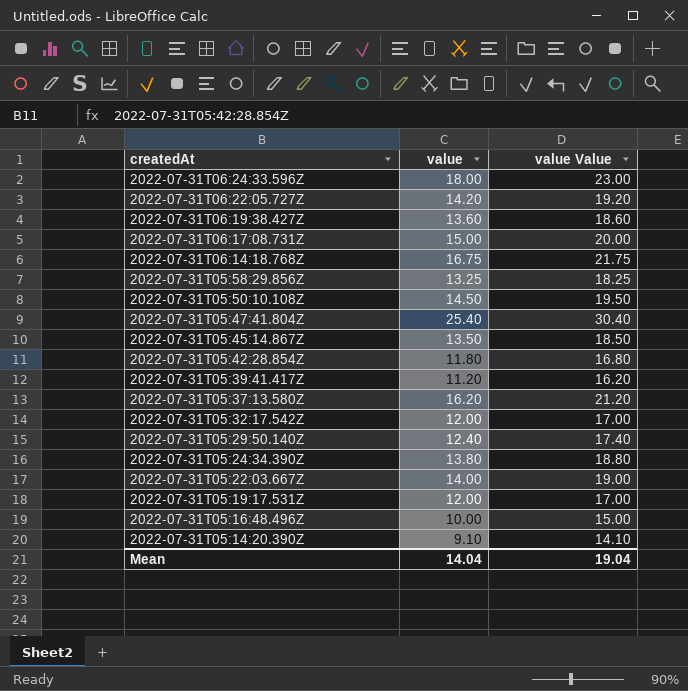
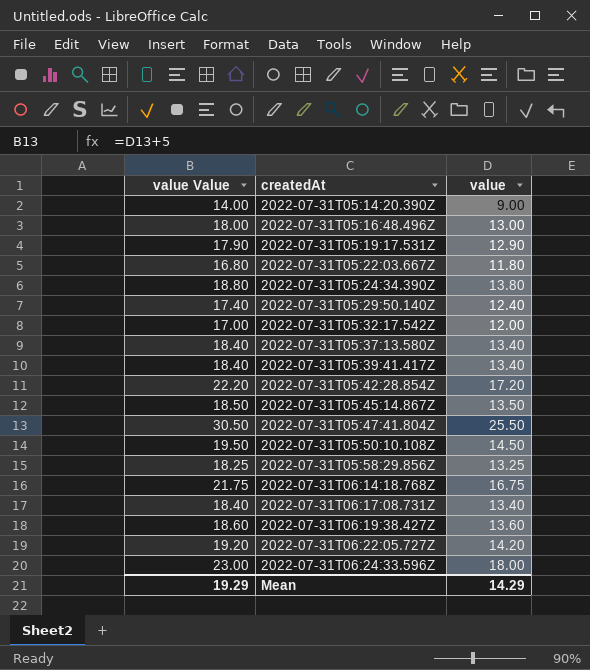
row order: createdAt descending -> createdAt ascending
column value Value | position: 3 -> 1
2022-07-31T05:14:20.390Z | value Value: 14.10 -> 14.00
2022-07-31T05:14:20.390Z | value: 9.10 -> 9.00
2022-07-31T05:16:48.496Z | value Value: 15.00 -> 18.00
2022-07-31T05:16:48.496Z | value: 10.00 -> 13.00
2022-07-31T05:19:17.531Z | value Value: 17.00 -> 17.90
2022-07-31T05:19:17.531Z | value: 12.00 -> 12.90
2022-07-31T05:22:03.667Z | value Value: 19.00 -> 16.80
2022-07-31T05:22:03.667Z | value: 14.00 -> 11.80
2022-07-31T05:37:13.580Z | value Value: 21.20 -> 18.40
2022-07-31T05:37:13.580Z | value: 16.20 -> 13.40
2022-07-31T05:39:41.417Z | value Value: 16.20 -> 18.40
2022-07-31T05:39:41.417Z | value: 11.20 -> 13.40
2022-07-31T05:42:28.854Z | value Value: 16.80 -> 22.20
2022-07-31T05:42:28.854Z | value: 11.80 -> 17.20
2022-07-31T05:47:41.804Z | value Value: 30.40 -> 30.50
2022-07-31T05:47:41.804Z | value: 25.40 -> 25.50
2022-07-31T06:17:08.731Z | value Value: 20.00 -> 18.40
2022-07-31T06:17:08.731Z | value: 15.00 -> 13.40
Mean | value Value: 19.04 -> 19.29
Mean | value: 14.04 -> 14.29

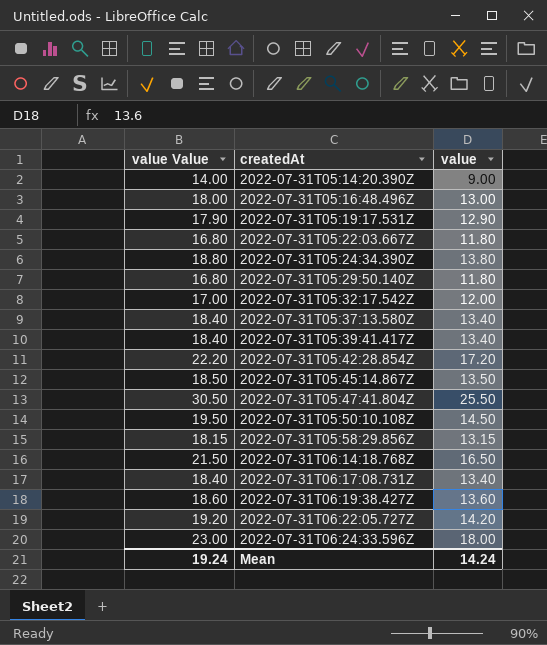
2022-07-31T05:29:50.140Z | value Value: 17.40 -> 16.80
2022-07-31T05:29:50.140Z | value: 12.40 -> 11.80
2022-07-31T05:58:29.856Z | value Value: 18.25 -> 18.15
2022-07-31T05:58:29.856Z | value: 13.25 -> 13.15
2022-07-31T06:14:18.768Z | value Value: 21.75 -> 21.50
2022-07-31T06:14:18.768Z | value: 16.75 -> 16.50
Mean | value Value: 19.29 -> 19.24
Mean | value: 14.29 -> 14.24

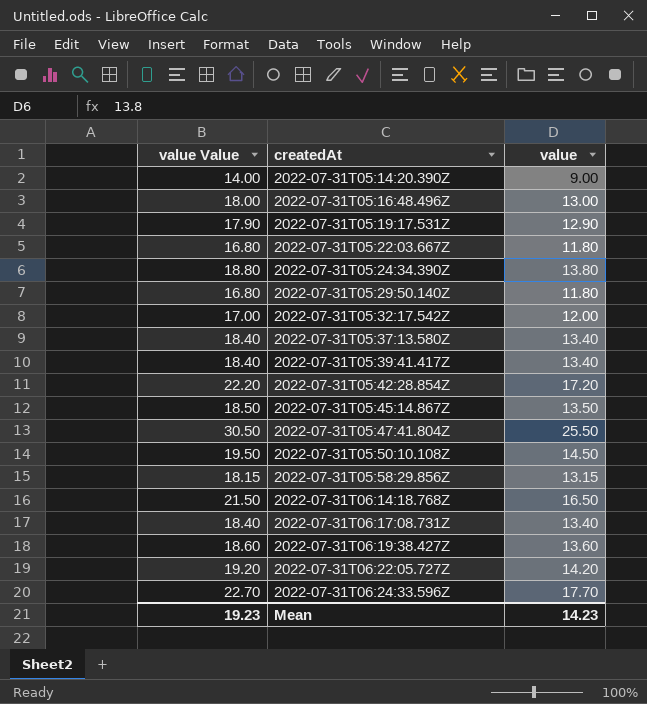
2022-07-31T06:24:33.596Z | value Value: 23.00 -> 22.70
2022-07-31T06:24:33.596Z | value: 18.00 -> 17.70
Mean | value Value: 19.24 -> 19.23
Mean | value: 14.24 -> 14.23

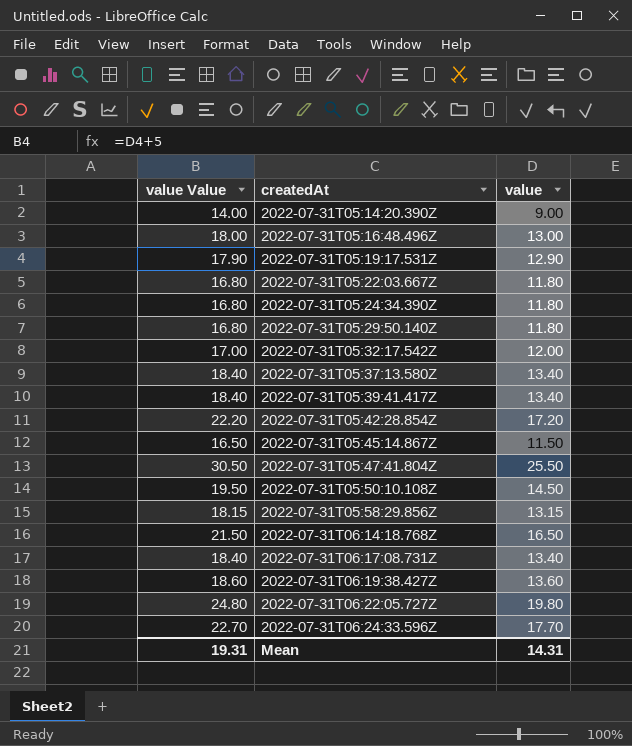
2022-07-31T05:24:34.390Z | value Value: 18.80 -> 16.80
2022-07-31T05:24:34.390Z | value: 13.80 -> 11.80
2022-07-31T05:45:14.867Z | value Value: 18.50 -> 16.50
2022-07-31T05:45:14.867Z | value: 13.50 -> 11.50
2022-07-31T06:22:05.727Z | value Value: 19.20 -> 24.80
2022-07-31T06:22:05.727Z | value: 14.20 -> 19.80
Mean | value Value: 19.23 -> 19.31
Mean | value: 14.23 -> 14.31

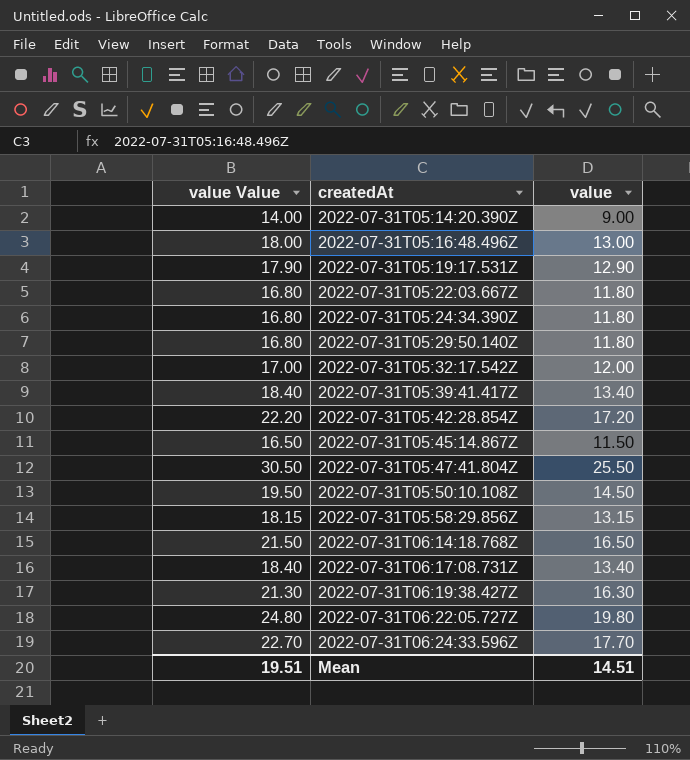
row 2022-07-31T05:37:13.580Z: 18.40 | 13.40 -> none
2022-07-31T06:19:38.427Z | value Value: 18.60 -> 21.30
2022-07-31T06:19:38.427Z | value: 13.60 -> 16.30
Mean | value Value: 19.31 -> 19.51
Mean | value: 14.31 -> 14.51

